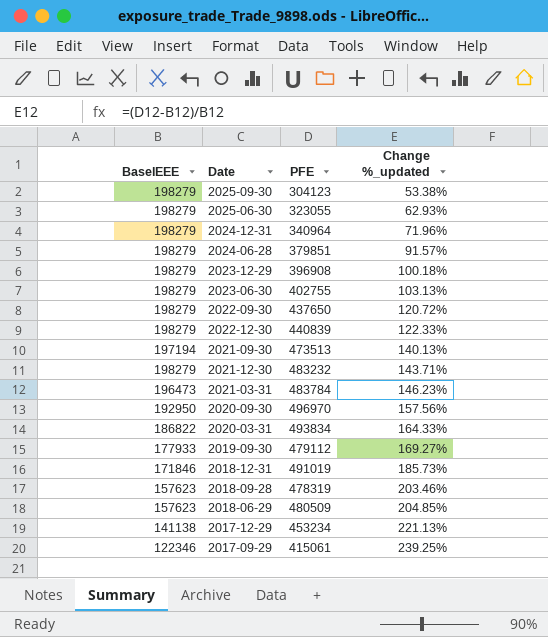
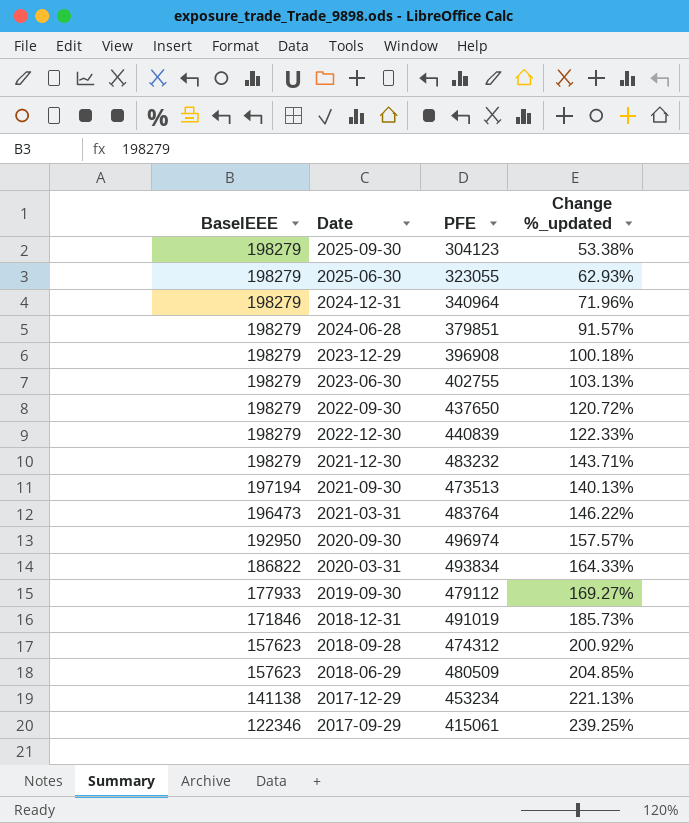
row order: Change %_updated ascending -> BaselEEE descending
2021-03-31 | PFE: 483784 -> 483764
2021-03-31 | Change %_updated: 146.23% -> 146.22%
2020-09-30 | PFE: 496970 -> 496974
2020-09-30 | Change %_updated: 157.56% -> 157.57%
2018-09-28 | PFE: 478319 -> 474312
2018-09-28 | Change %_updated: 203.46% -> 200.92%

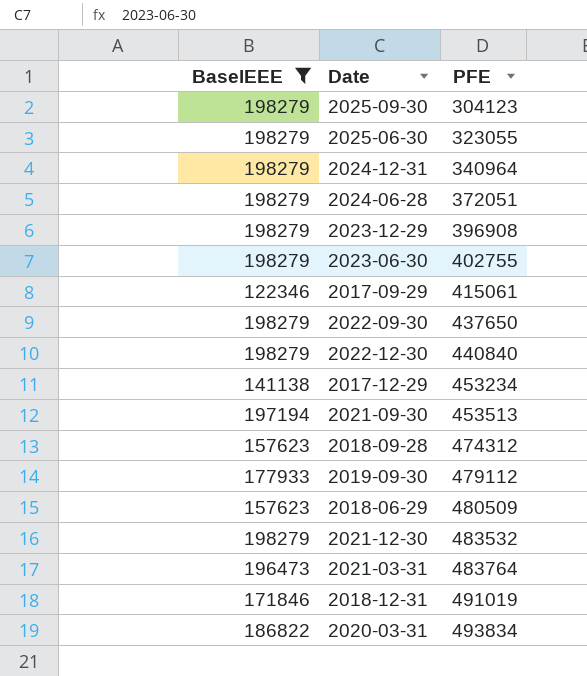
filter: none -> BaselEEE != 192950
row order: BaselEEE descending -> PFE ascending
column Change %_updated | formula: ([PFE] - [BaselEEE]) / [BaselEEE] -> none
2024-06-28 | PFE: 379851 -> 372051
2022-12-30 | PFE: 440839 -> 440840
2021-09-30 | PFE: 473513 -> 453513
2021-12-30 | PFE: 483232 -> 483532

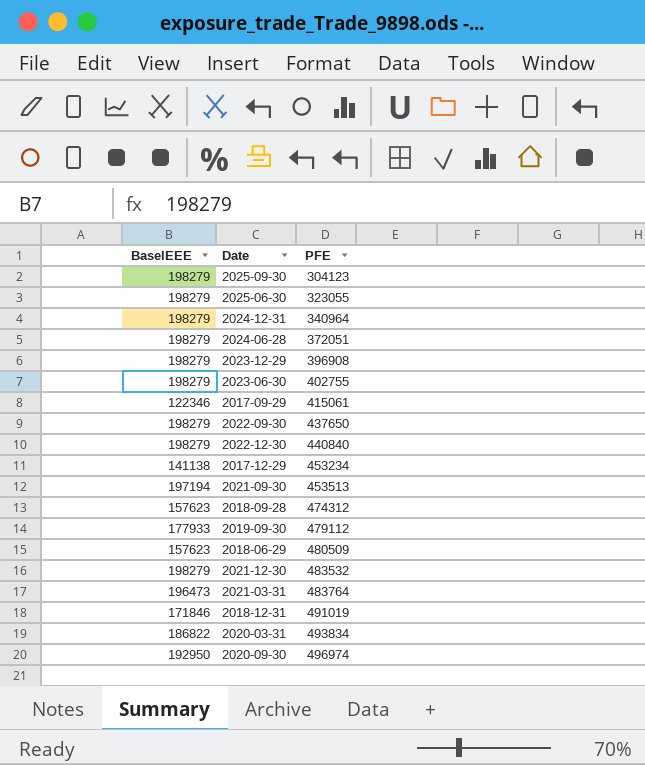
filter: BaselEEE != 192950 -> none

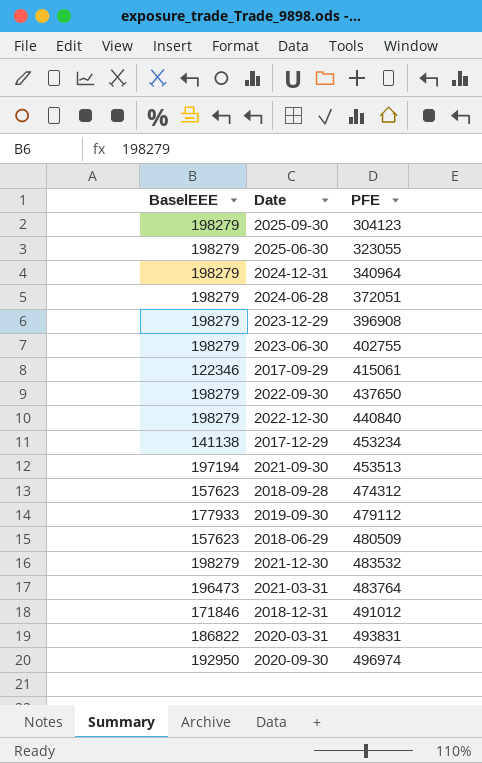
2018-12-31 | PFE: 491019 -> 491012
2020-03-31 | PFE: 493834 -> 493831

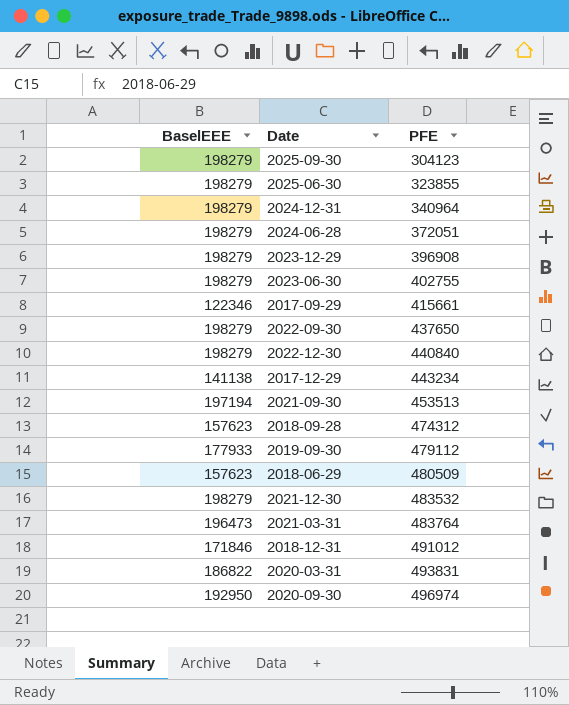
2025-06-30 | PFE: 323055 -> 323855
2017-09-29 | PFE: 415061 -> 415661
2017-12-29 | PFE: 453234 -> 443234

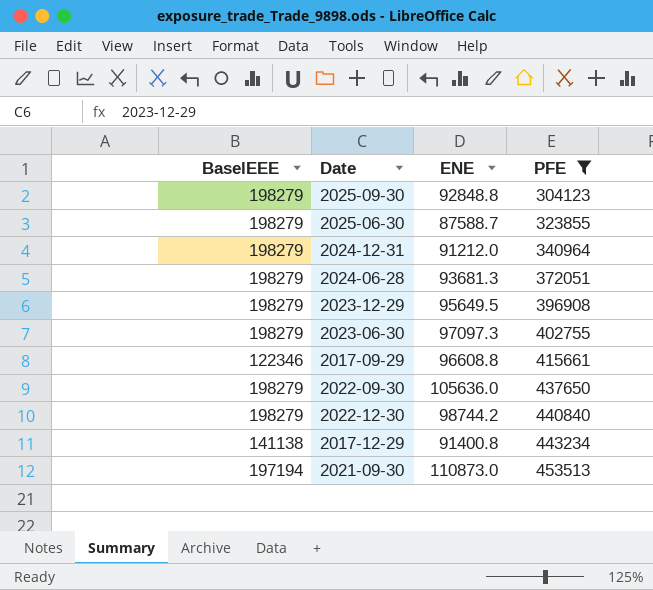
filter: none -> PFE <= 453513
column ENE | position: none -> 3

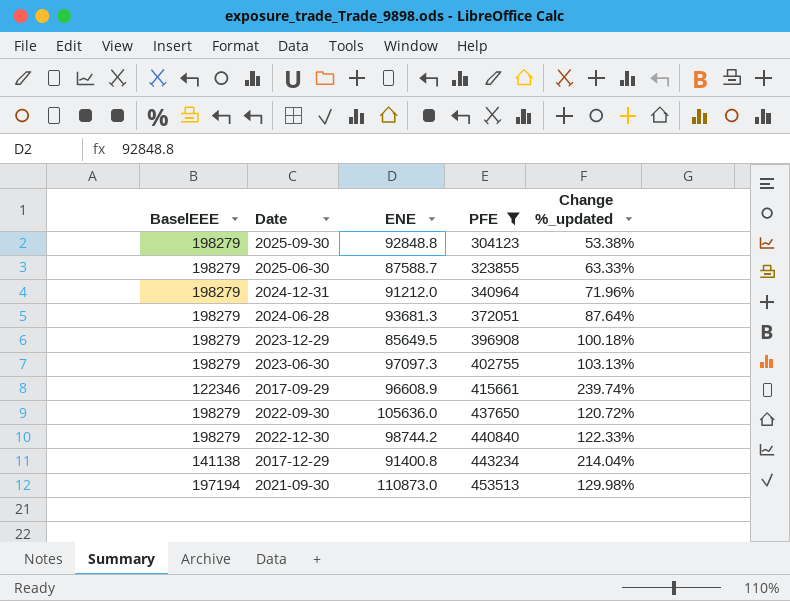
column Change %_updated | formula: none -> ([PFE] - [BaselEEE]) / [BaselEEE]
2023-12-29 | ENE: 95649.5 -> 85649.5
2017-09-29 | ENE: 96608.8 -> 96608.9

